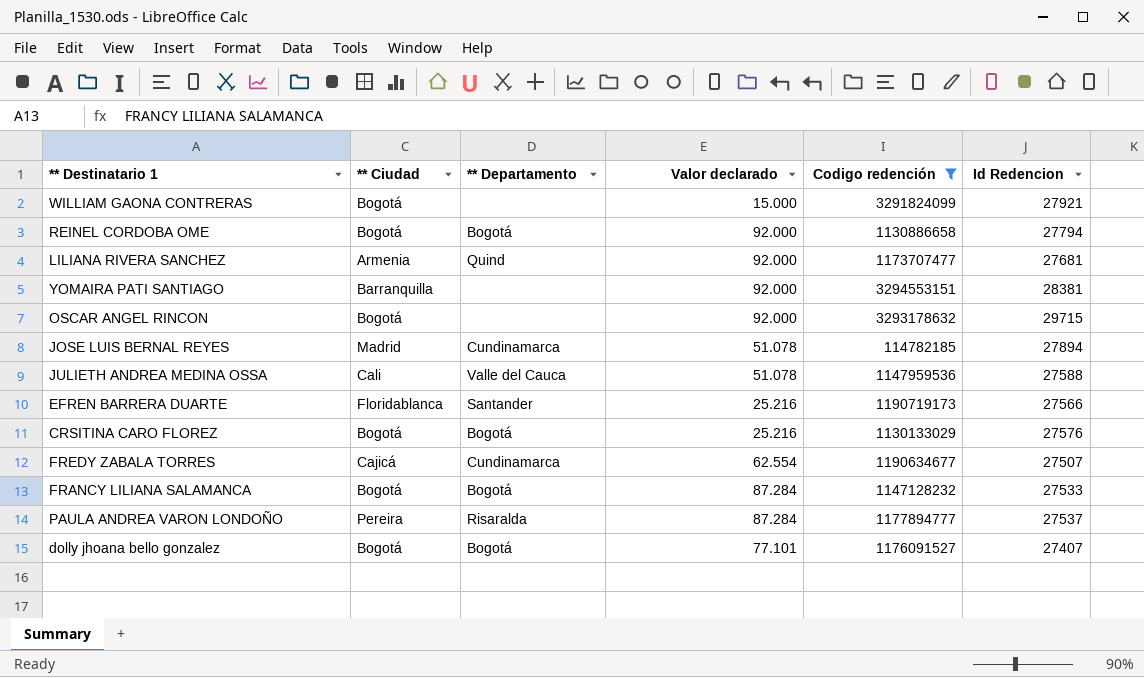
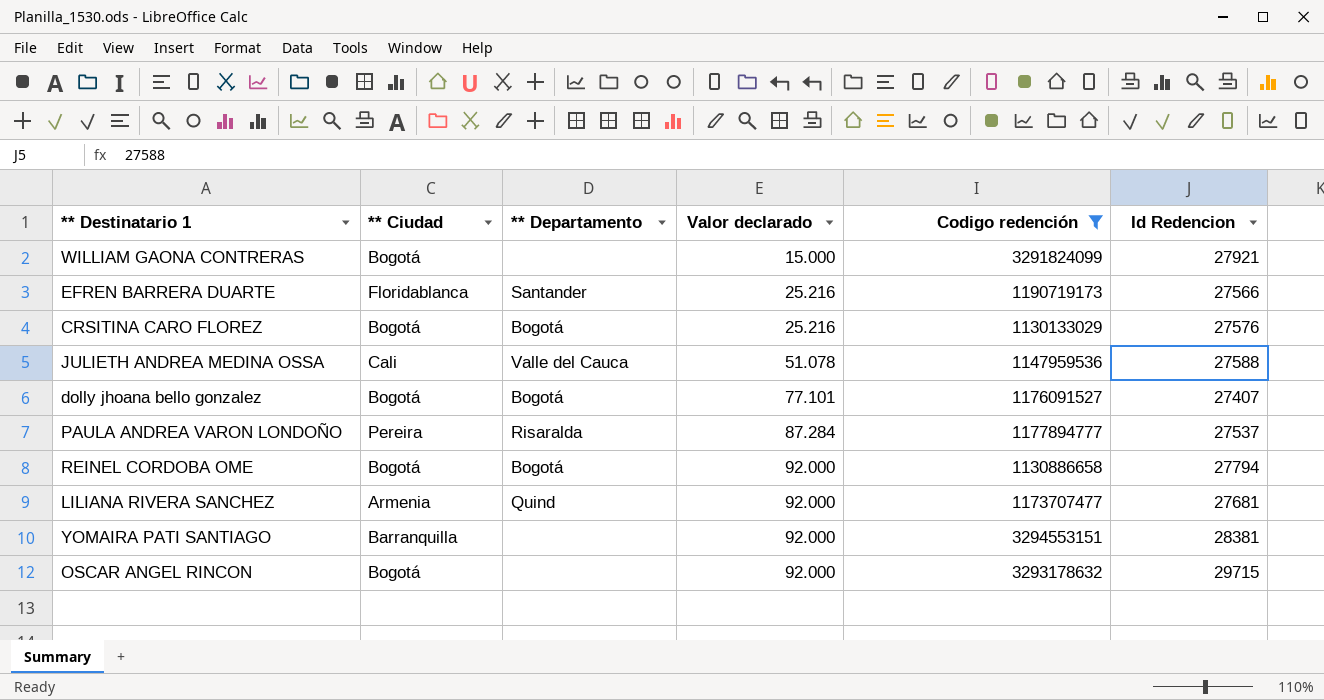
row order: none -> Valor declarado ascending
row JOSE LUIS BERNAL REYES: Madrid | Cundinamarca | 51.078 | 114782185 | 27894 -> none
row FREDY ZABALA TORRES: Cajicá | Cundinamarca | 62.554 | 1190634677 | 27507 -> none
row FRANCY LILIANA SALAMANCA: Bogotá | Bogotá | 87.284 | 1147128232 | 27533 -> none

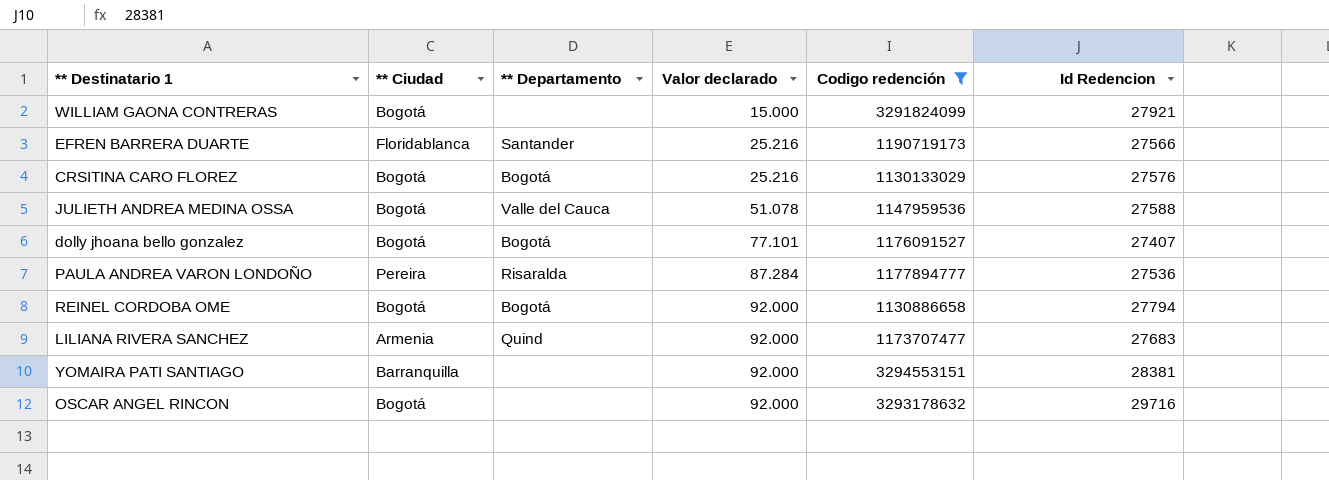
JULIETH ANDREA MEDINA OSSA | ** Ciudad: Cali -> Bogotá
PAULA ANDREA VARON LONDOÑO | Id Redencion: 27537 -> 27536
LILIANA RIVERA SANCHEZ | Id Redencion: 27681 -> 27683
OSCAR ANGEL RINCON | Id Redencion: 29715 -> 29716

